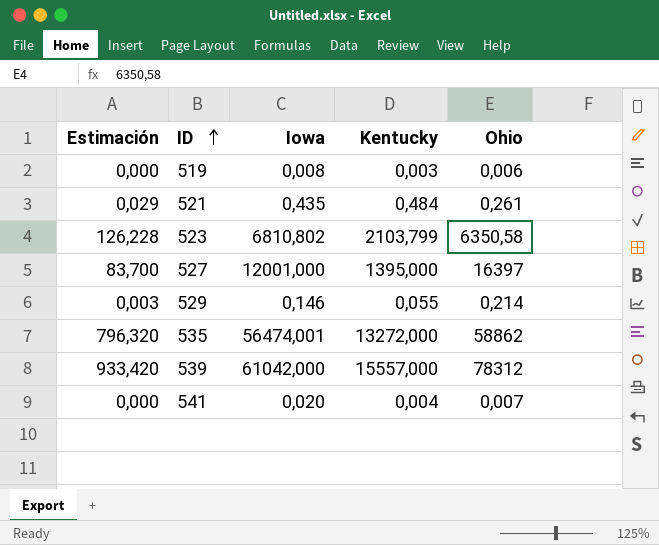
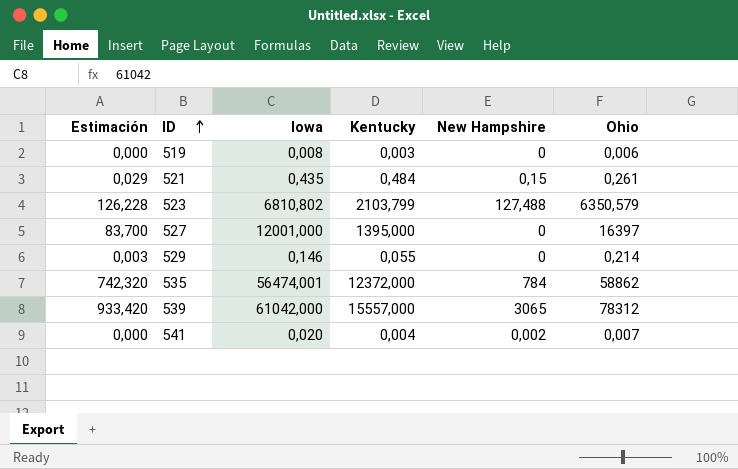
column New Hampshire | position: none -> 5
523 | Ohio: 6350,58 -> 6350,579
535 | Estimación: 796,320 -> 742,320
535 | Kentucky: 13272,000 -> 12372,000

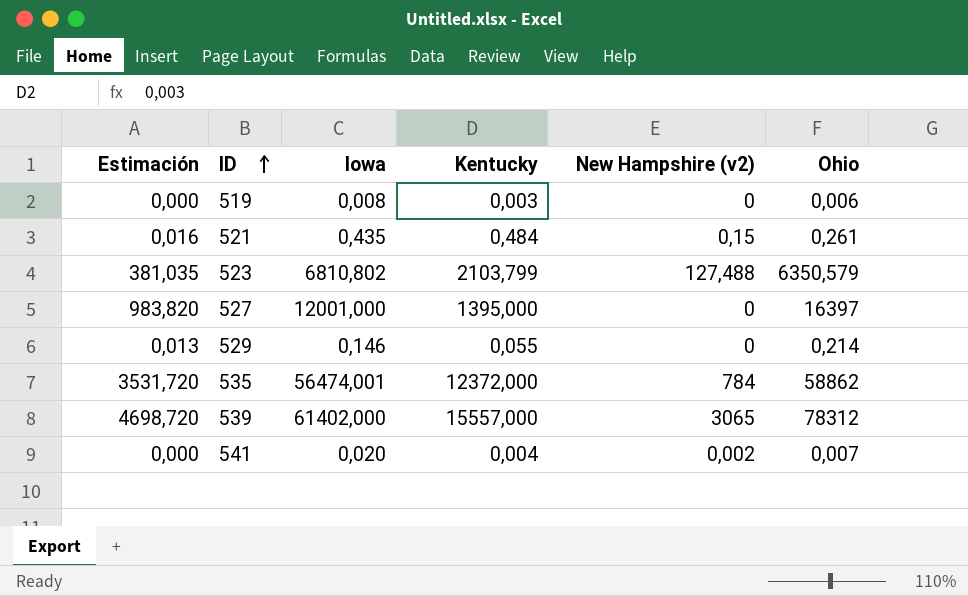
column Estimación | formula: [Kentucky] * 0,06 -> [Ohio] * 0,06
column name: New Hampshire -> New Hampshire (v2)
539 | Iowa: 61042,000 -> 61402,000

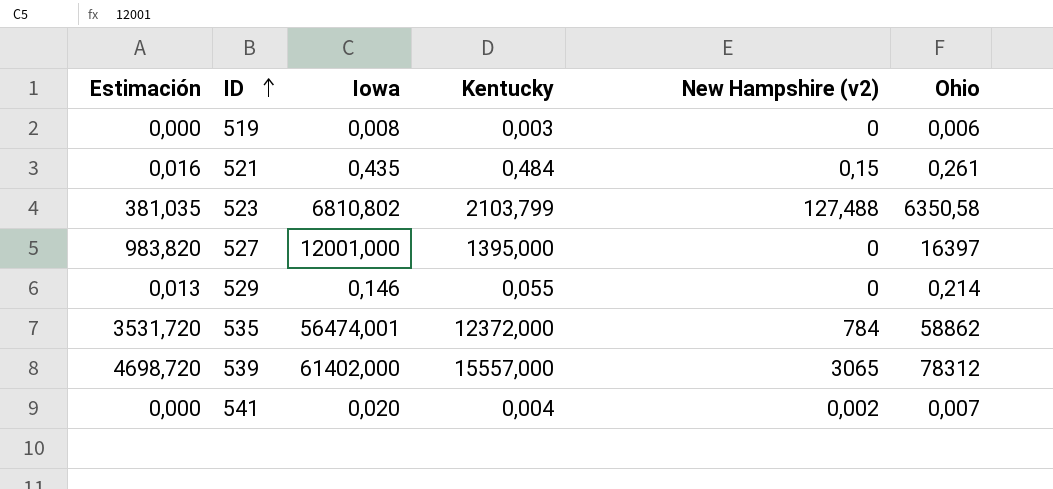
523 | Ohio: 6350,579 -> 6350,58

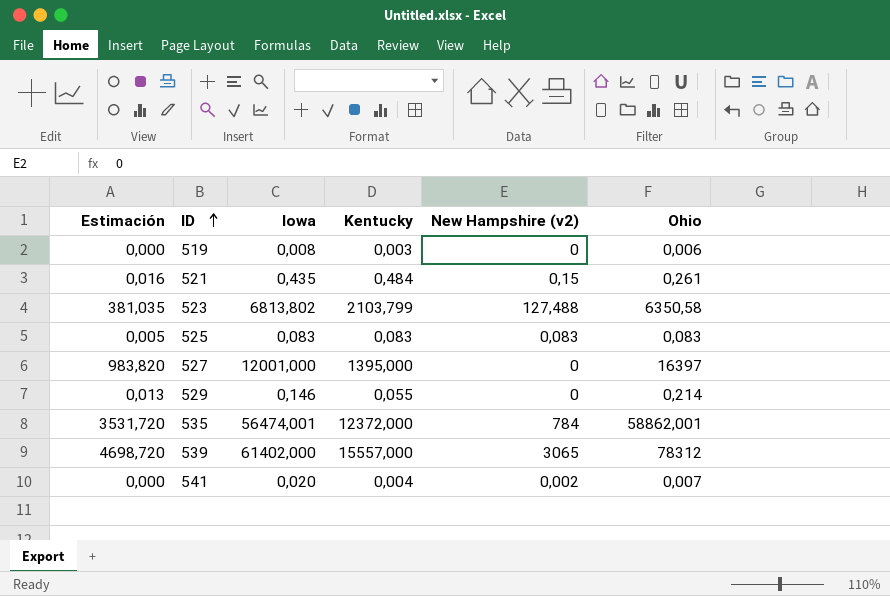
523 | Iowa: 6810,802 -> 6813,802
row 525: none -> 0,005 | 0,083 | 0,083 | 0,083 | 0,083
535 | Ohio: 58862 -> 58862,001

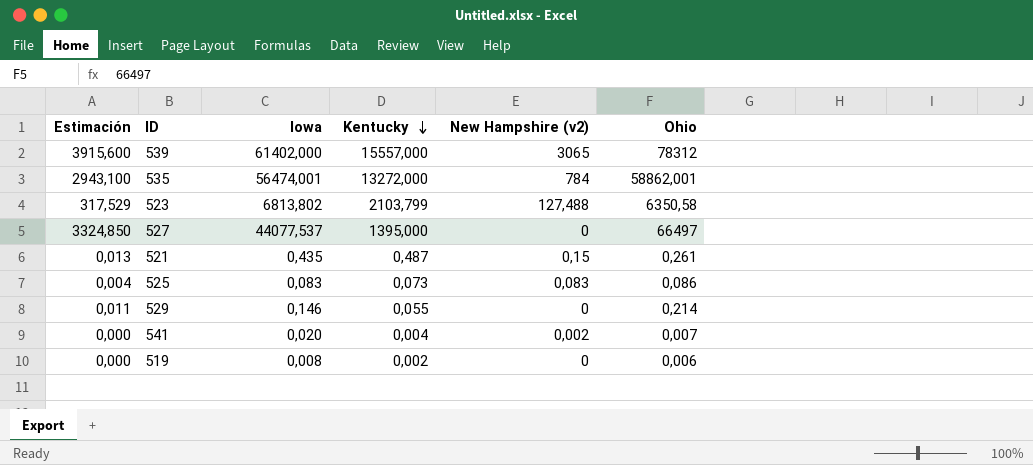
row order: ID ascending -> Kentucky descending
column Estimación | formula: [Ohio] * 0,06 -> [Ohio] * 0,05
535 | Kentucky: 12372,000 -> 13272,000
527 | Iowa: 12001,000 -> 44077,537
527 | Ohio: 16397 -> 66497
521 | Kentucky: 0,484 -> 0,487
525 | Kentucky: 0,083 -> 0,073
525 | Ohio: 0,083 -> 0,086
519 | Kentucky: 0,003 -> 0,002

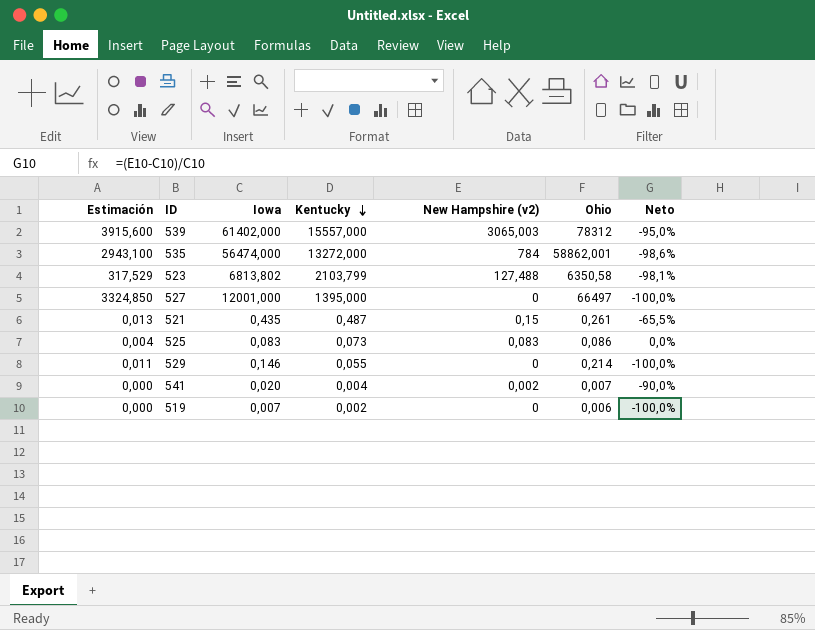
column Neto | formula: none -> ([New Hampshire (v2)] - [Iowa]) / [Iowa]
539 | New Hampshire (v2): 3065 -> 3065,003
535 | Iowa: 56474,001 -> 56474,000
527 | Iowa: 44077,537 -> 12001,000
519 | Iowa: 0,008 -> 0,007

